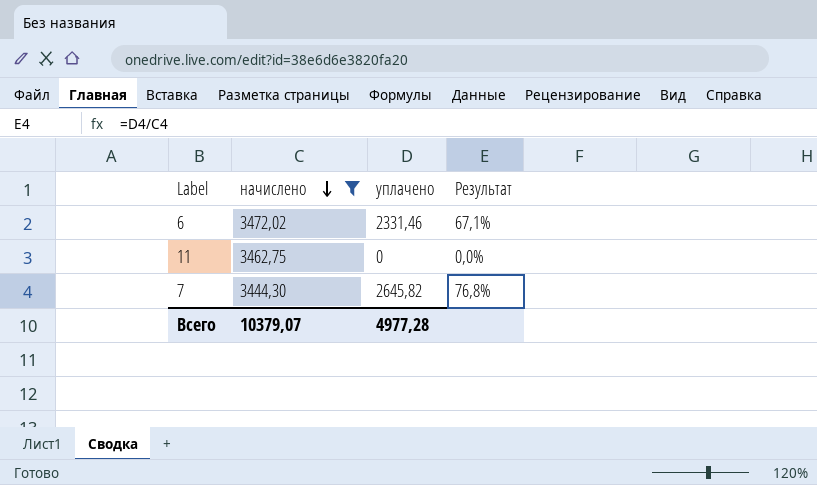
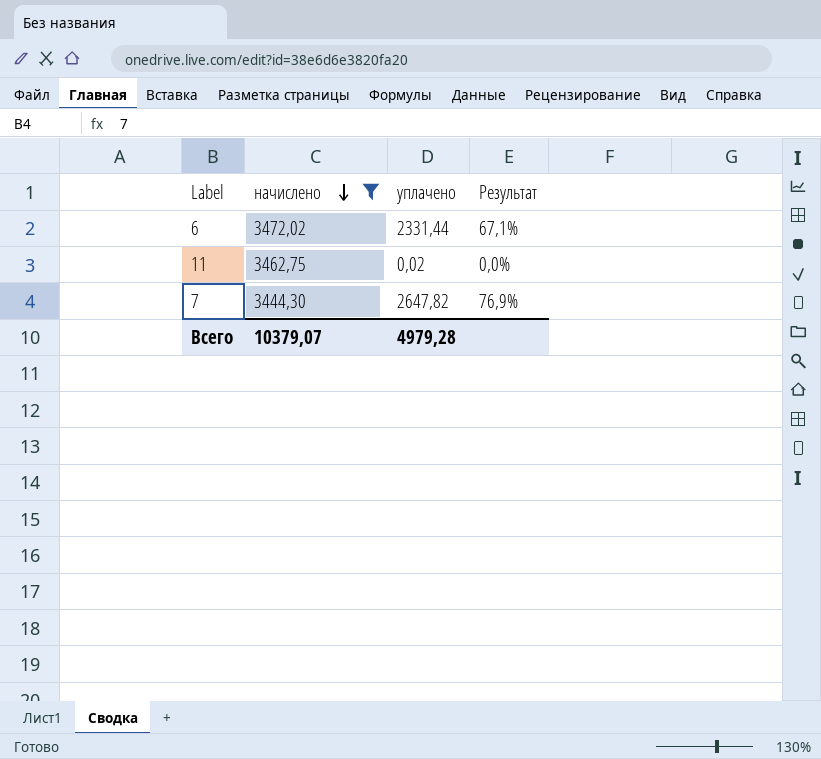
6 | уплачено: 2331,46 -> 2331,44
11 | уплачено: 0 -> 0,02
7 | уплачено: 2645,82 -> 2647,82
7 | Результат: 76,8% -> 76,9%
Всего | уплачено: 4977,28 -> 4979,28

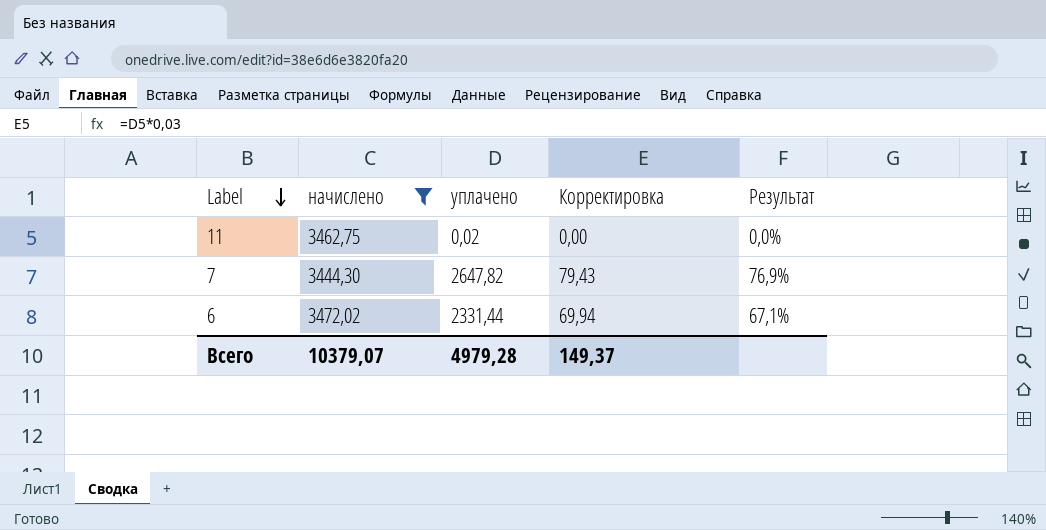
row order: начислено descending -> Label descending
column Корректировка | formula: none -> [уплачено] * 0,03

